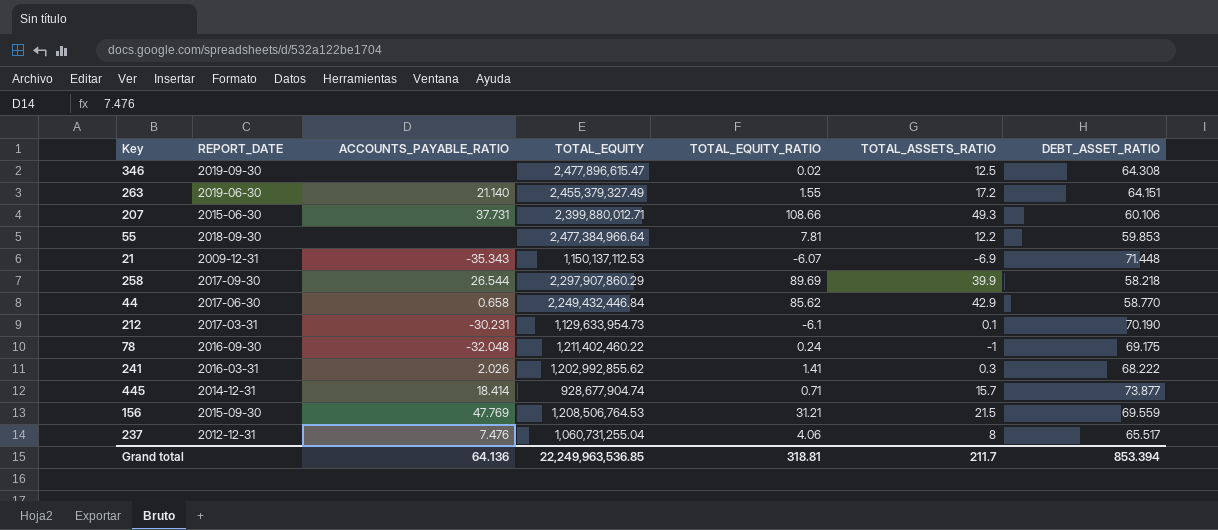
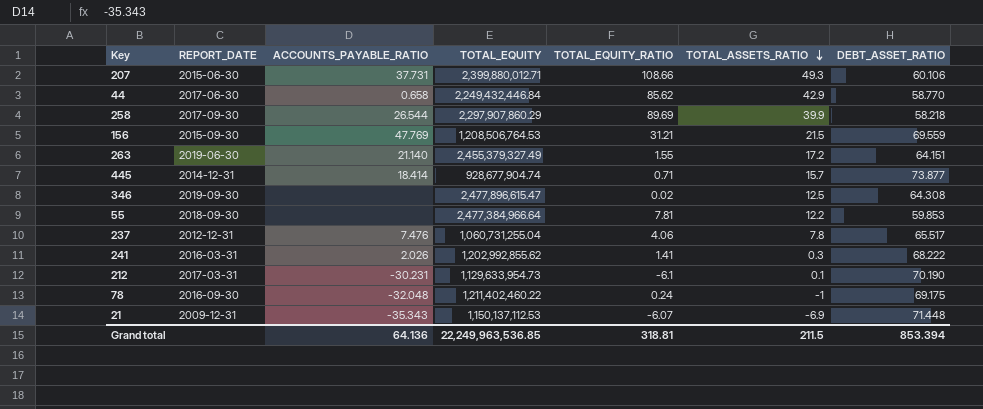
row order: none -> TOTAL_ASSETS_RATIO descending
237 | TOTAL_ASSETS_RATIO: 8 -> 7.8
Grand total | TOTAL_ASSETS_RATIO: 211.7 -> 211.5

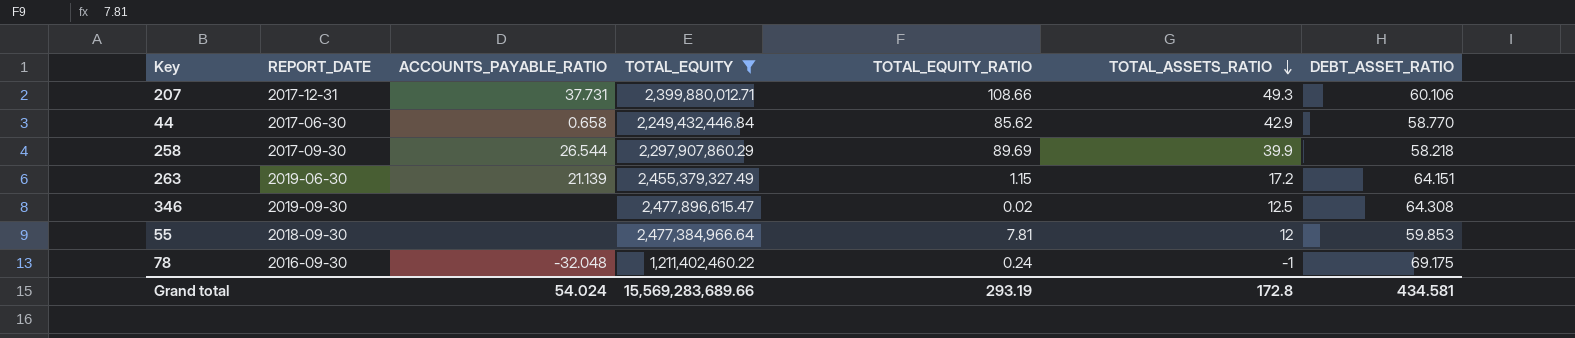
filter: none -> TOTAL_EQUITY >= 1,211,402,460.22
207 | REPORT_DATE: 2015-06-30 -> 2017-12-31
263 | ACCOUNTS_PAYABLE_RATIO: 21.140 -> 21.139
263 | TOTAL_EQUITY_RATIO: 1.55 -> 1.15
55 | TOTAL_ASSETS_RATIO: 12.2 -> 12
Grand total | ACCOUNTS_PAYABLE_RATIO: 64.136 -> 54.024
Grand total | TOTAL_EQUITY: 22,249,963,536.85 -> 15,569,283,689.66
Grand total | TOTAL_EQUITY_RATIO: 318.81 -> 293.19
Grand total | TOTAL_ASSETS_RATIO: 211.5 -> 172.8
Grand total | DEBT_ASSET_RATIO: 853.394 -> 434.581

